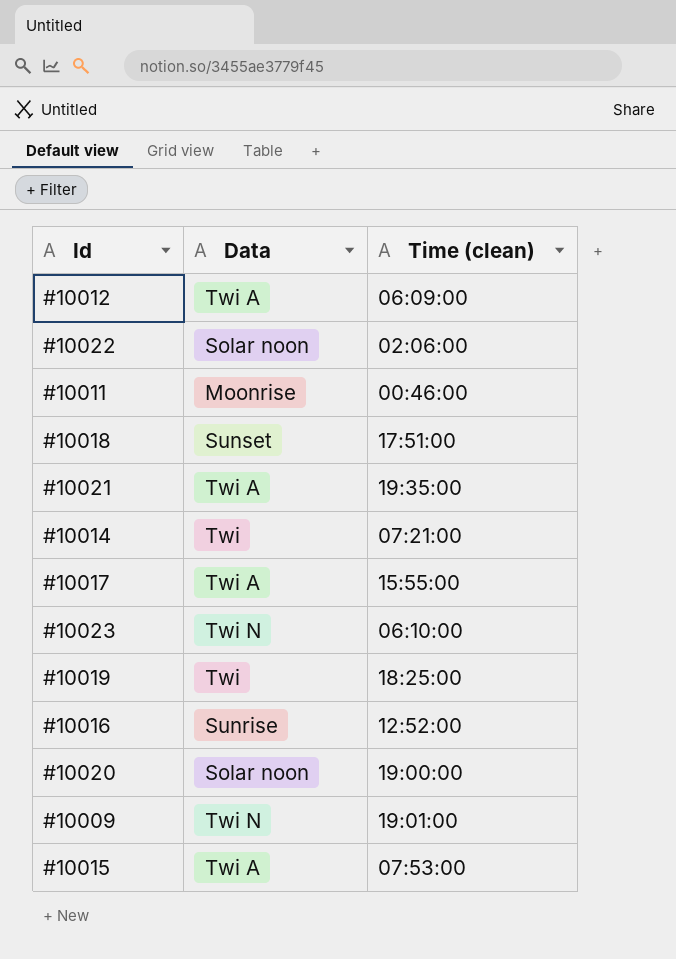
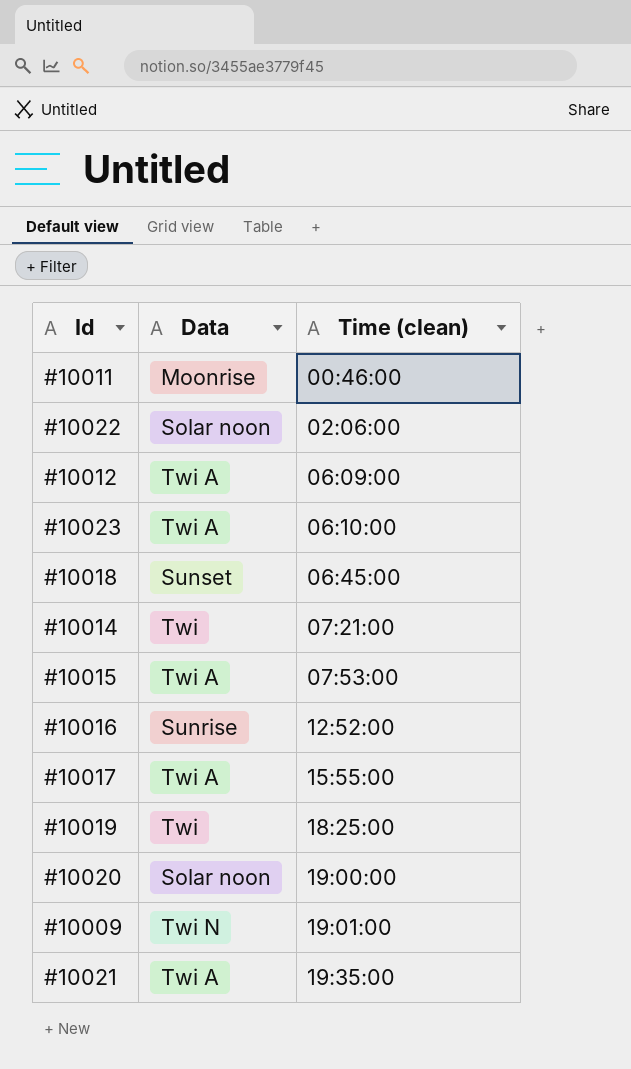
row order: none -> Time (clean) ascending
#10023 | Data: Twi N -> Twi A
#10018 | Time (clean): 17:51:00 -> 06:45:00

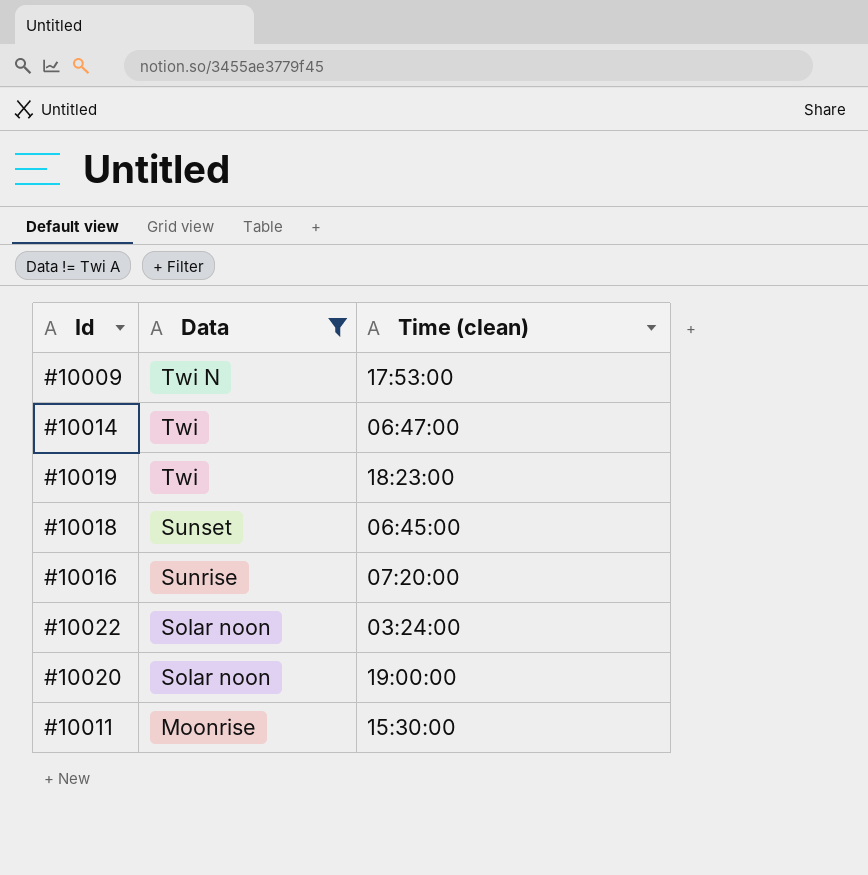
filter: none -> Data != Twi A
row order: Time (clean) ascending -> Data descending
#10009 | Time (clean): 19:01:00 -> 17:53:00
#10014 | Time (clean): 07:21:00 -> 06:47:00
#10019 | Time (clean): 18:25:00 -> 18:23:00
#10016 | Time (clean): 12:52:00 -> 07:20:00
#10022 | Time (clean): 02:06:00 -> 03:24:00
#10011 | Time (clean): 00:46:00 -> 15:30:00

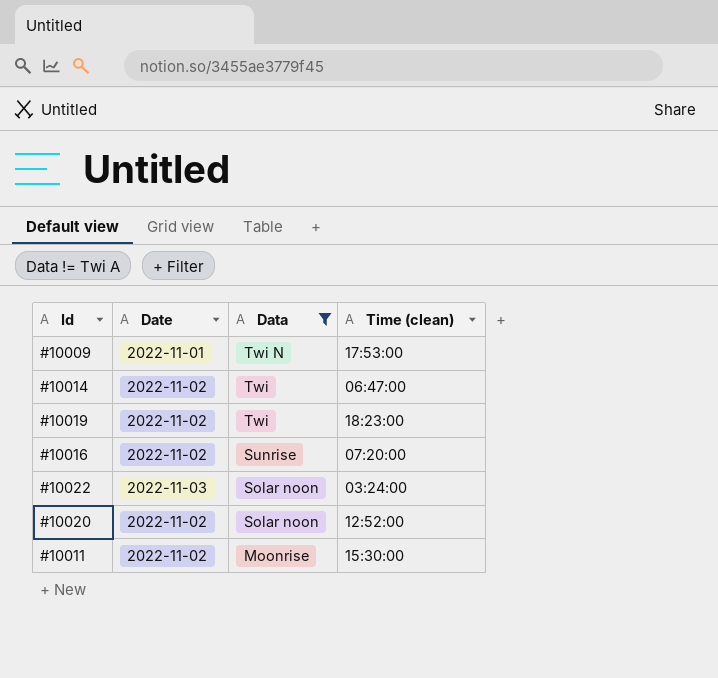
column Date | position: none -> 2
row #10018: Sunset | 06:45:00 -> none
#10020 | Time (clean): 19:00:00 -> 12:52:00

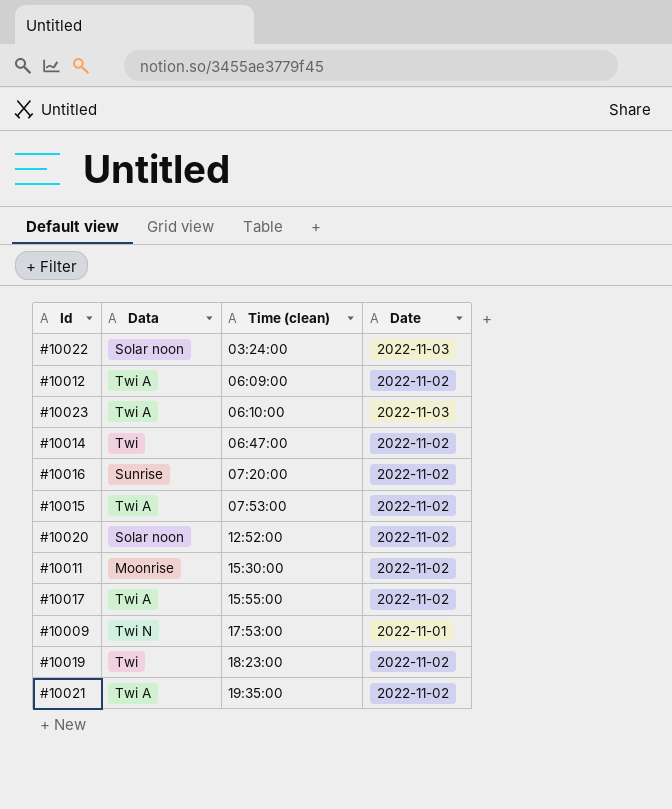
filter: Data != Twi A -> none
row order: Data descending -> Time (clean) ascending
column Date | position: 2 -> 4

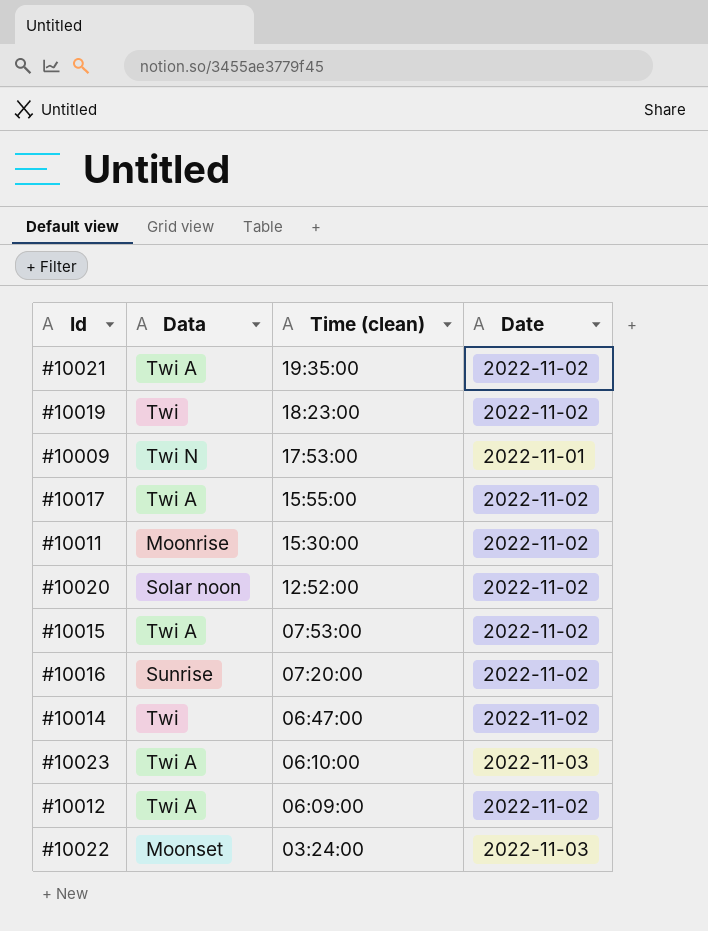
row order: Time (clean) ascending -> Time (clean) descending
#10022 | Data: Solar noon -> Moonset

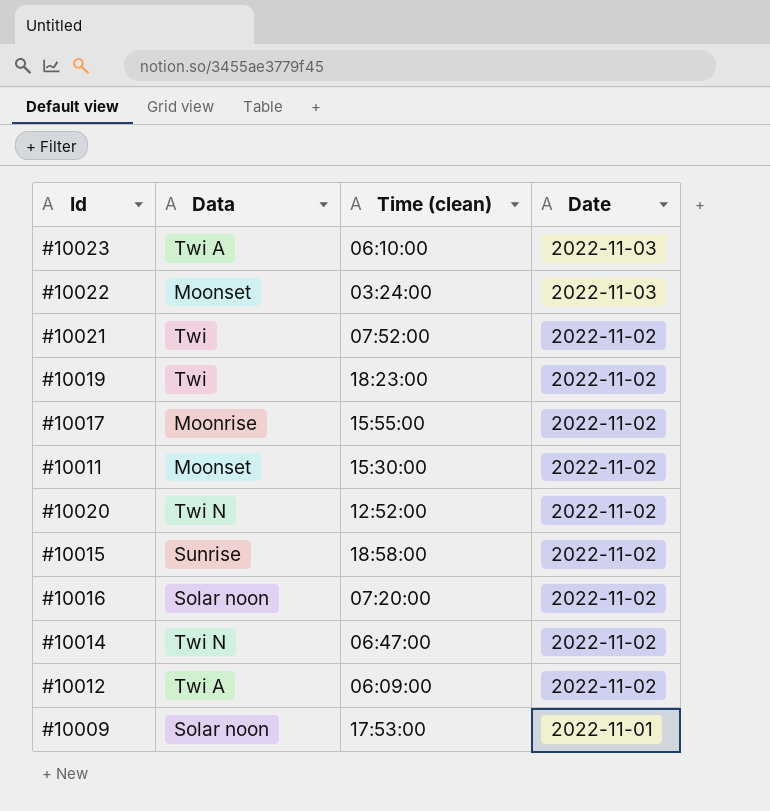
row order: Time (clean) descending -> Date descending
#10021 | Data: Twi A -> Twi
#10021 | Time (clean): 19:35:00 -> 07:52:00
#10017 | Data: Twi A -> Moonrise
#10011 | Data: Moonrise -> Moonset
#10020 | Data: Solar noon -> Twi N
#10015 | Data: Twi A -> Sunrise
#10015 | Time (clean): 07:53:00 -> 18:58:00
#10016 | Data: Sunrise -> Solar noon
#10014 | Data: Twi -> Twi N
#10009 | Data: Twi N -> Solar noon

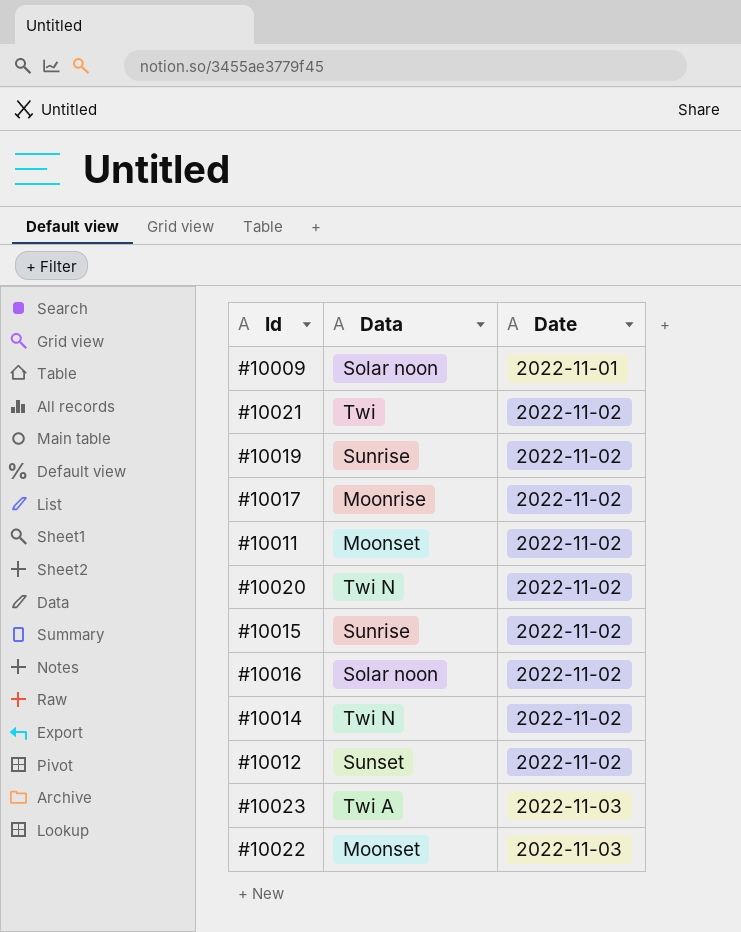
row order: Date descending -> Date ascending
column Time (clean) | position: 3 -> none
#10019 | Data: Twi -> Sunrise
#10012 | Data: Twi A -> Sunset

